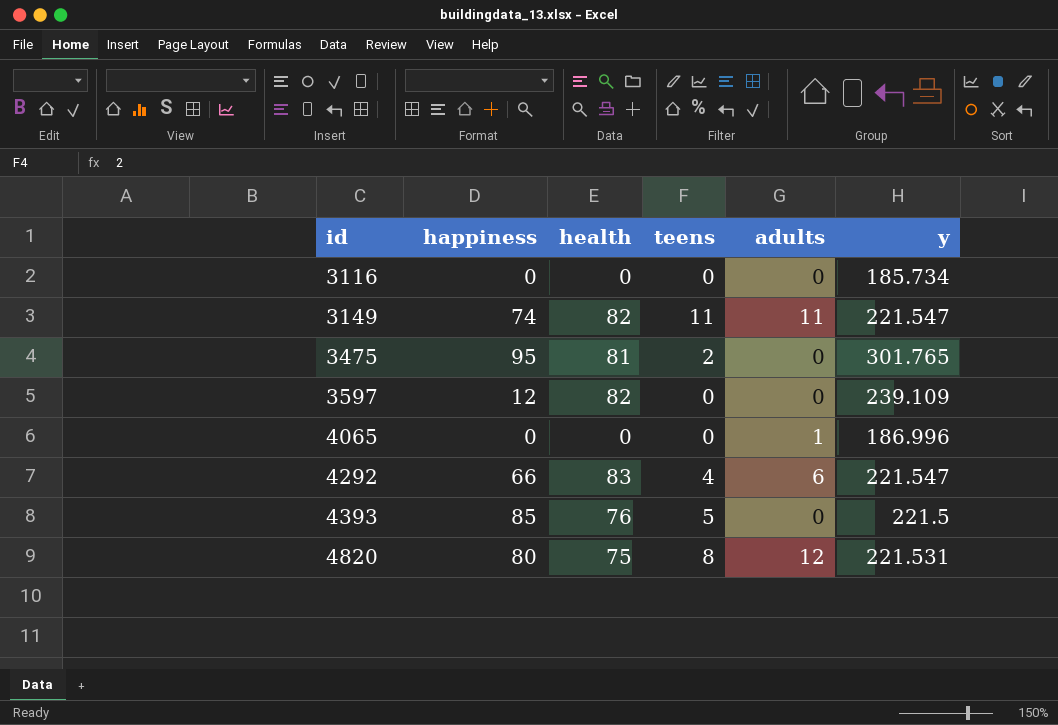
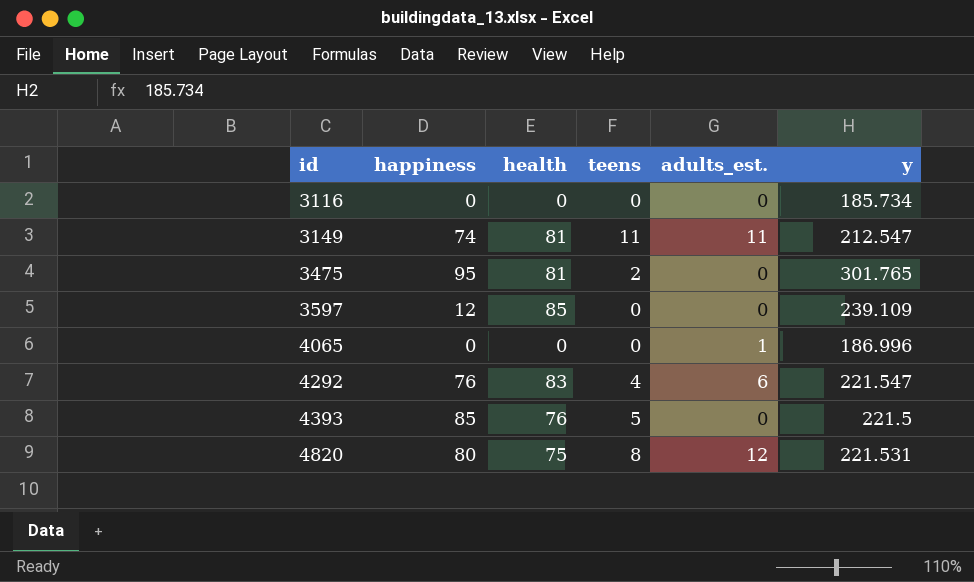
column name: adults -> adults_est.
3149 | health: 82 -> 81
3149 | y: 221.547 -> 212.547
3597 | health: 82 -> 85
4292 | happiness: 66 -> 76

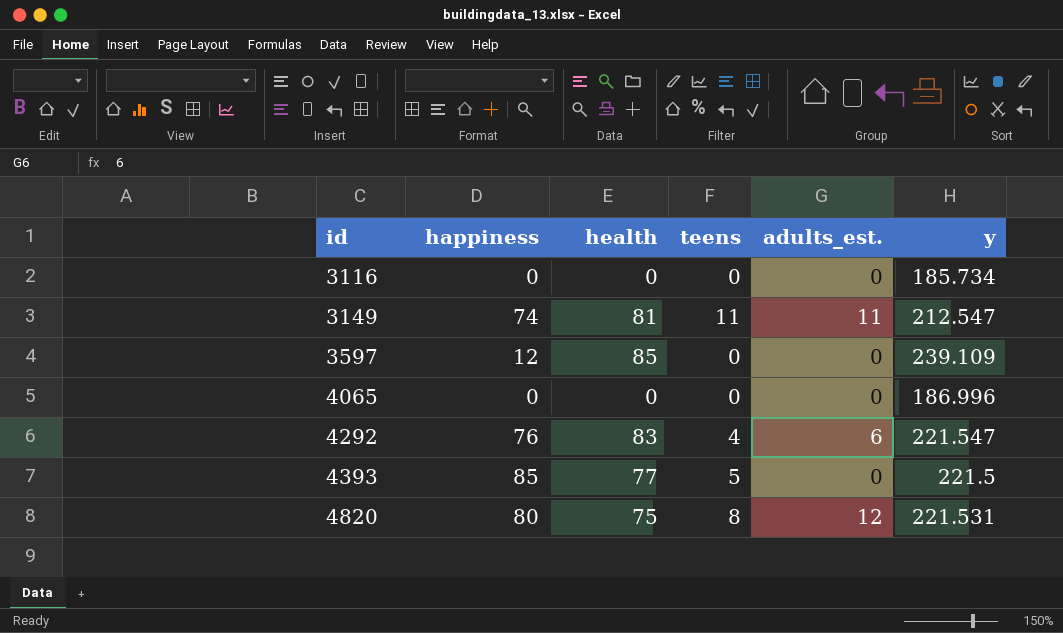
row 3475: 95 | 81 | 2 | 0 | 301.765 -> none
4065 | adults_est.: 1 -> 0
4393 | health: 76 -> 77

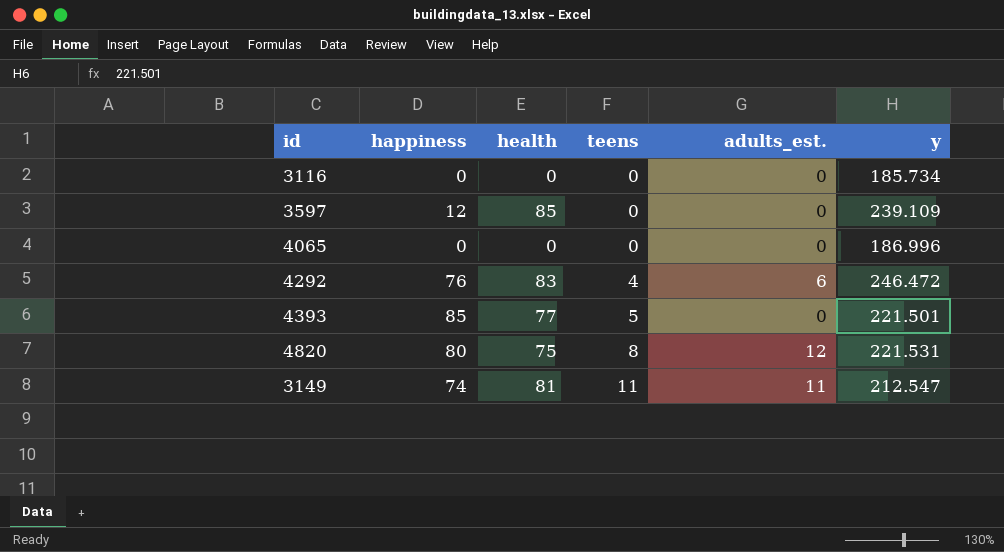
row order: id ascending -> teens ascending
4292 | y: 221.547 -> 246.472
4393 | y: 221.5 -> 221.501

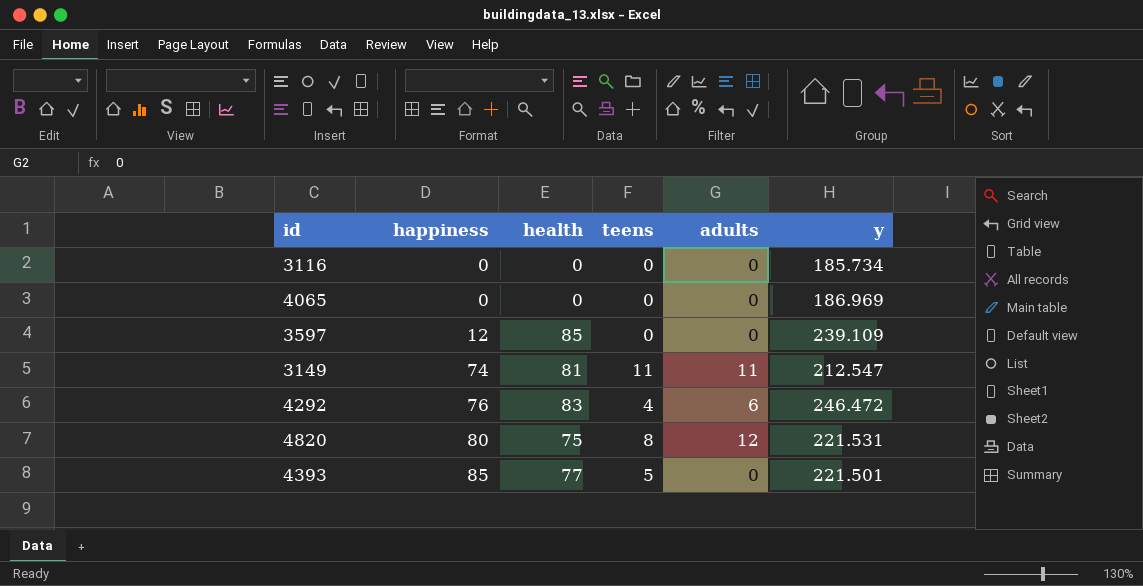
row order: teens ascending -> happiness ascending
column name: adults_est. -> adults
4065 | y: 186.996 -> 186.969

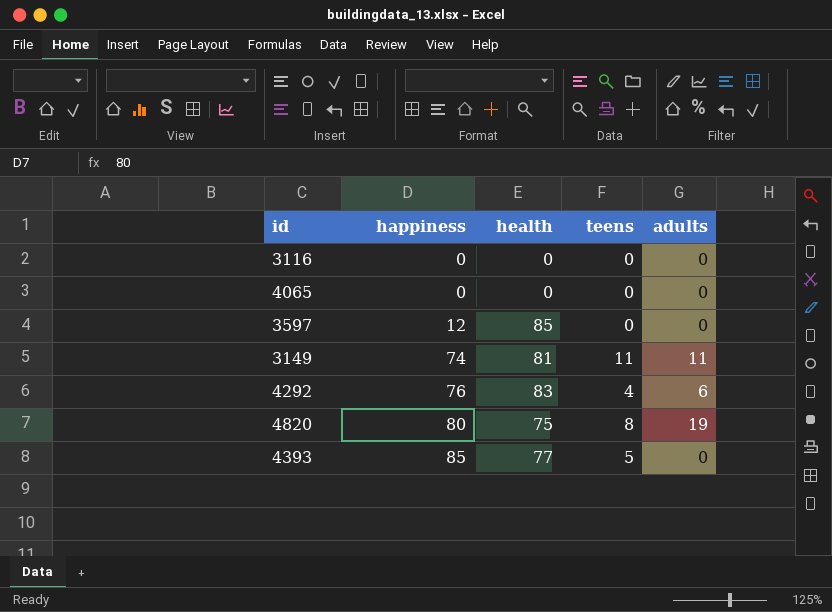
column y | position: 6 -> none
4820 | adults: 12 -> 19

